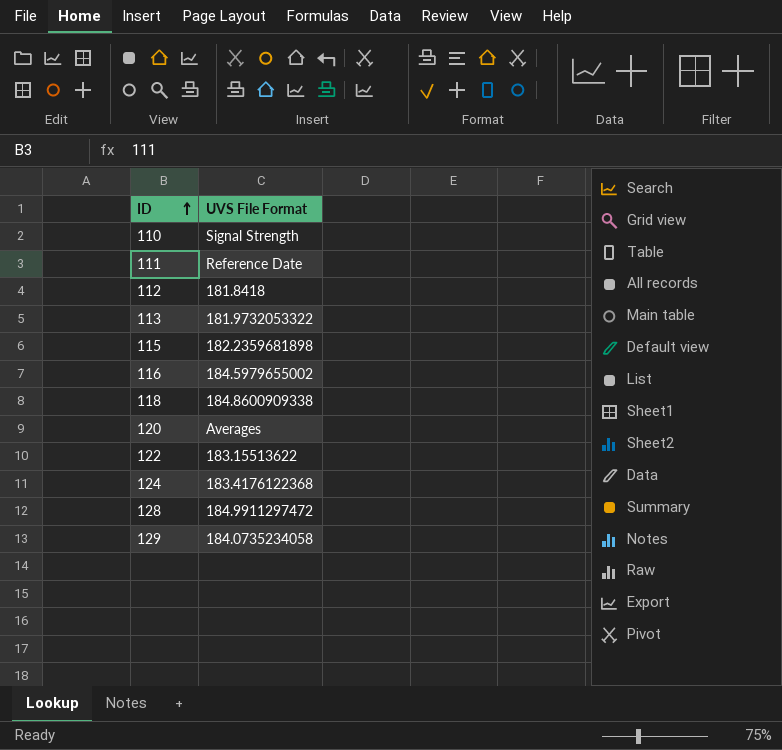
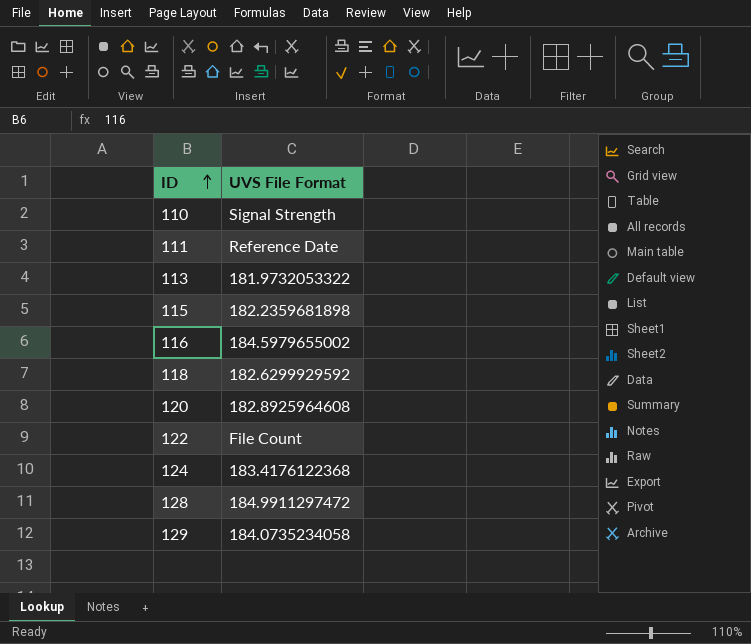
row 112: 181.8418 -> none
118 | UVS File Format: 184.8600909338 -> 182.6299929592
120 | UVS File Format: Averages -> 182.8925964608
122 | UVS File Format: 183.15513622 -> File Count

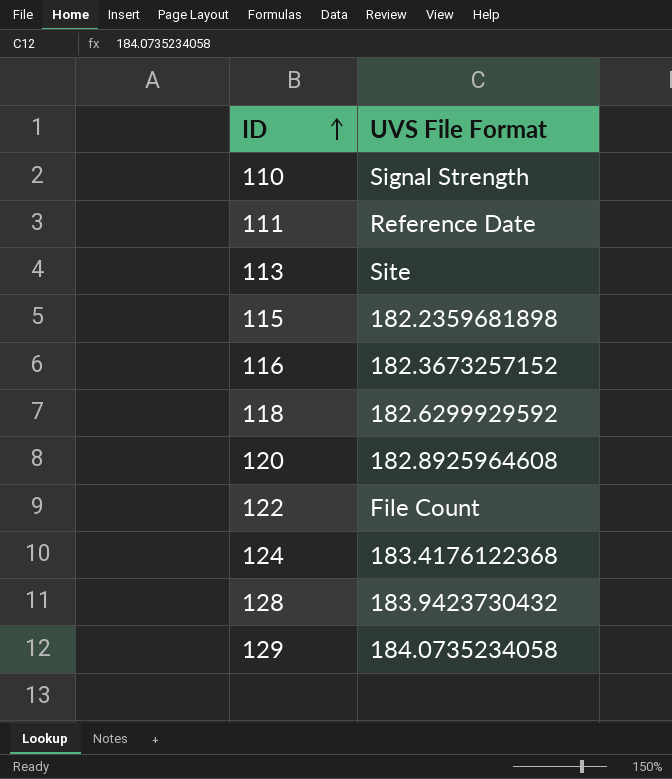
113 | UVS File Format: 181.9732053322 -> Site
116 | UVS File Format: 184.5979655002 -> 182.3673257152
128 | UVS File Format: 184.9911297472 -> 183.9423730432

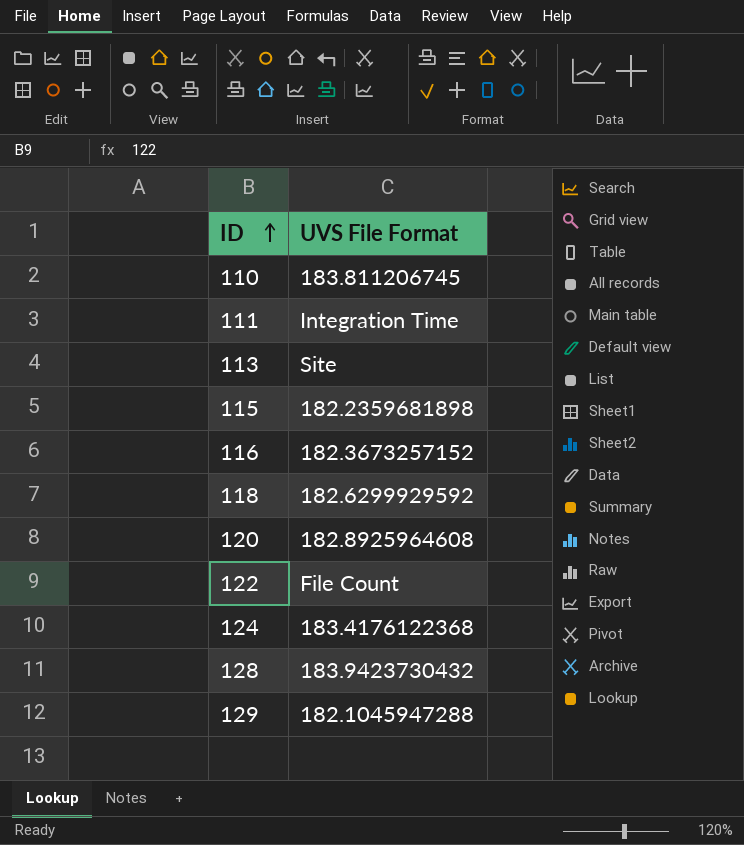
110 | UVS File Format: Signal Strength -> 183.811206745
111 | UVS File Format: Reference Date -> Integration Time
129 | UVS File Format: 184.0735234058 -> 182.1045947288

